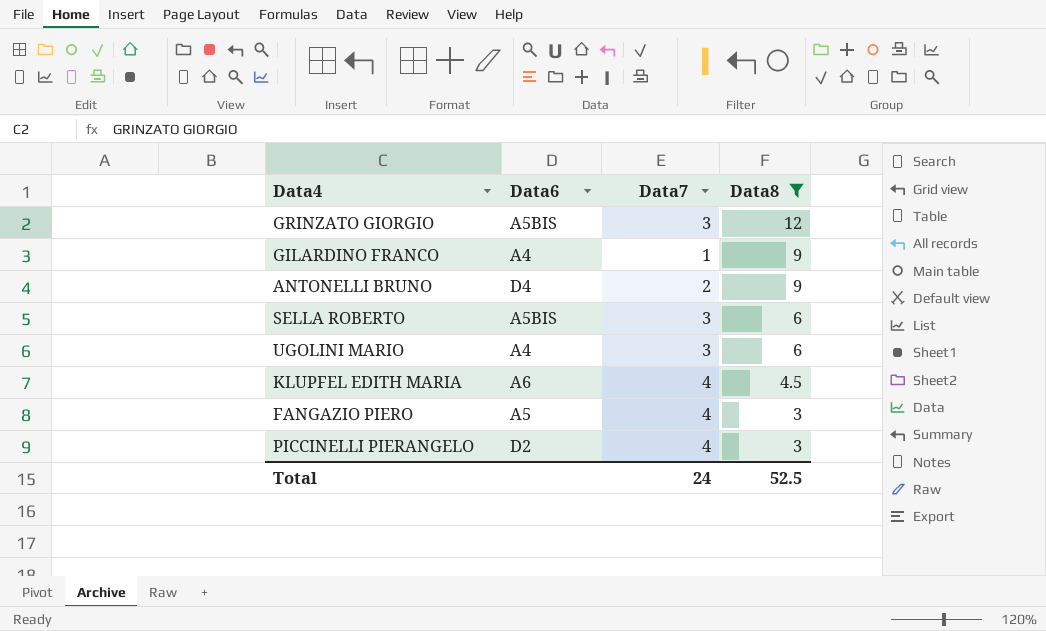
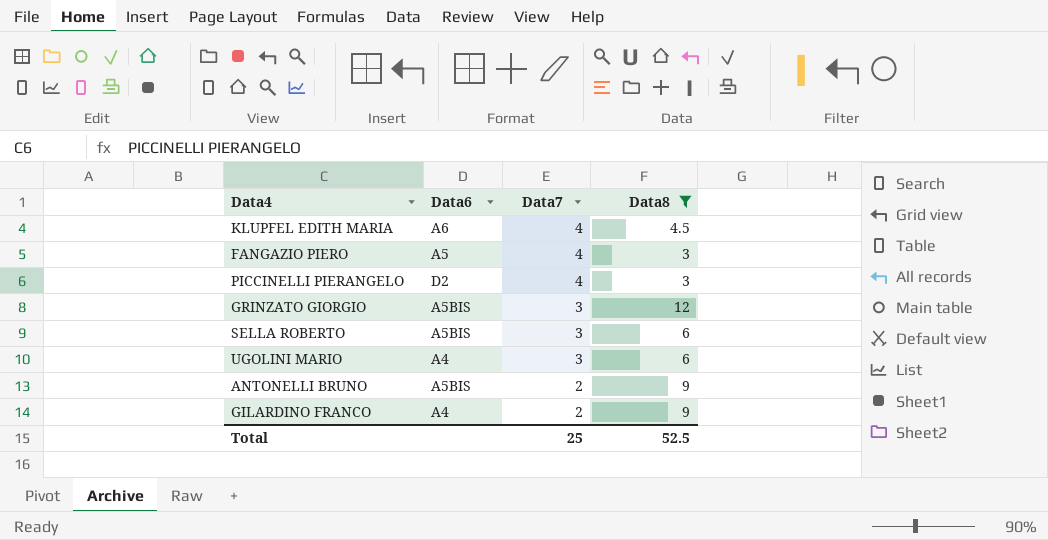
row order: Data8 descending -> Data7 descending
ANTONELLI BRUNO | Data6: D4 -> A5BIS
GILARDINO FRANCO | Data7: 1 -> 2
Total | Data7: 24 -> 25

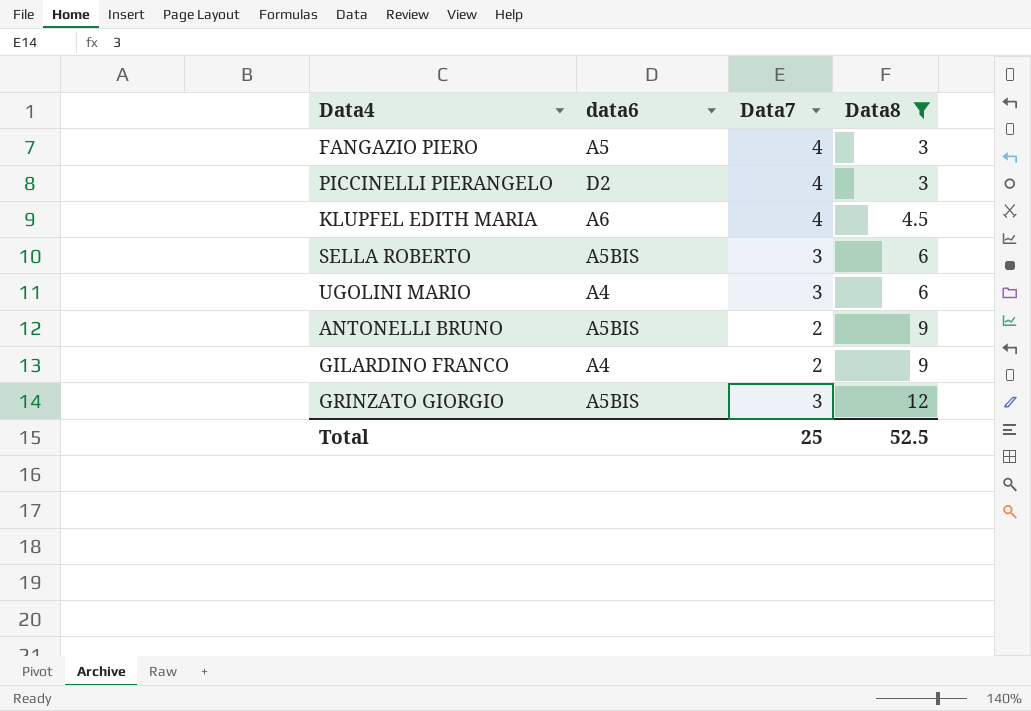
row order: Data7 descending -> Data8 ascending
column name: Data6 -> data6

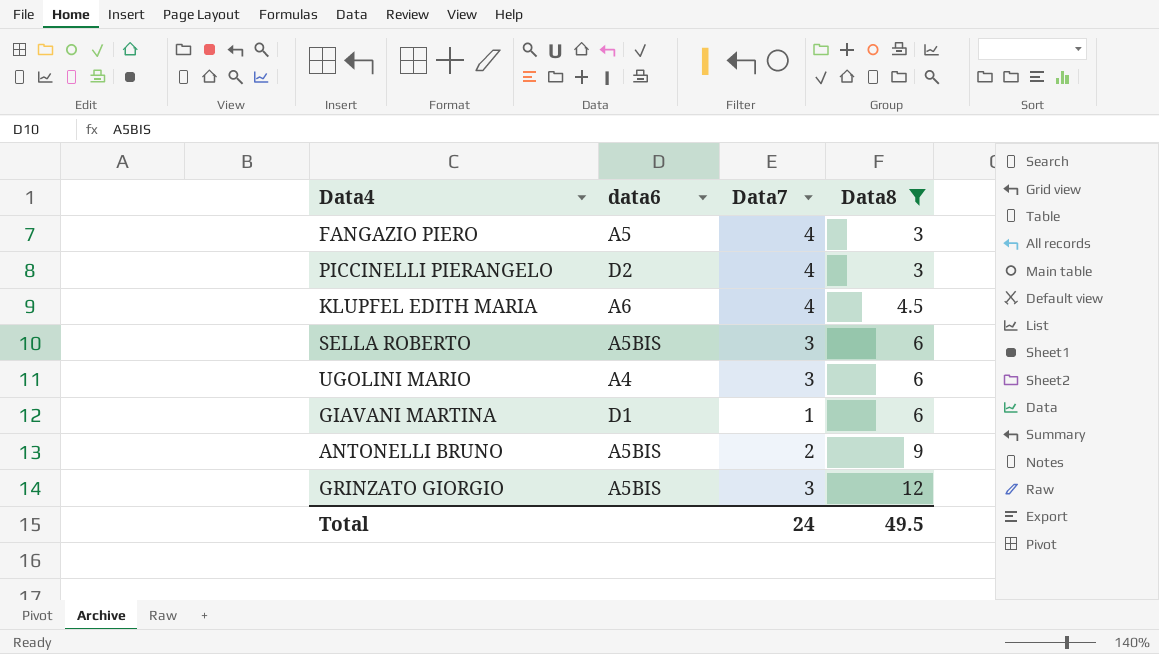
row GILARDINO FRANCO: A4 | 2 | 9 -> none
row GIAVANI MARTINA: none -> D1 | 1 | 6
Total | Data7: 25 -> 24
Total | Data8: 52.5 -> 49.5

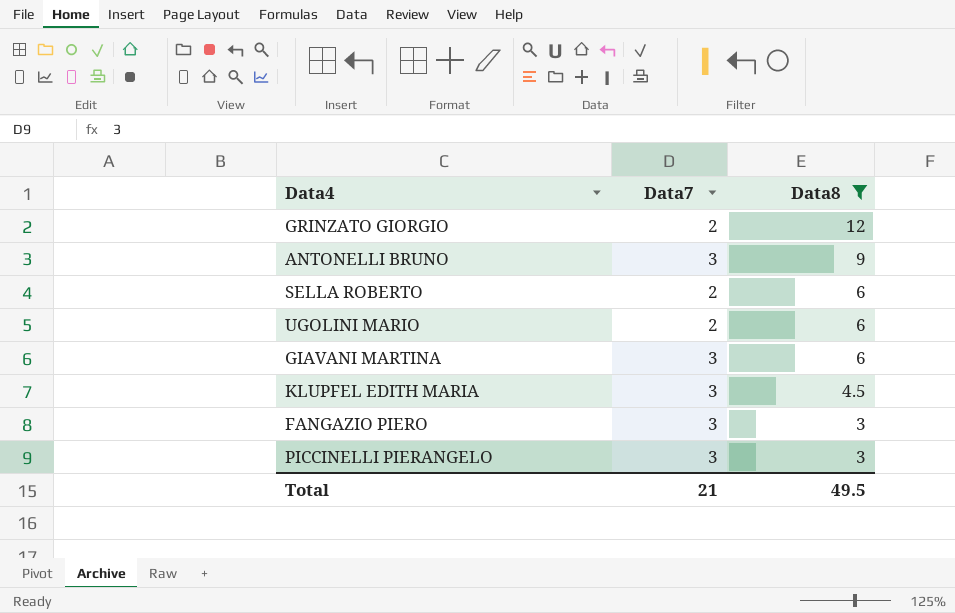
row order: Data8 ascending -> Data8 descending
column data6 | position: 2 -> none
GRINZATO GIORGIO | Data7: 3 -> 2
ANTONELLI BRUNO | Data7: 2 -> 3
SELLA ROBERTO | Data7: 3 -> 2
UGOLINI MARIO | Data7: 3 -> 2
GIAVANI MARTINA | Data7: 1 -> 3
KLUPFEL EDITH MARIA | Data7: 4 -> 3
FANGAZIO PIERO | Data7: 4 -> 3
PICCINELLI PIERANGELO | Data7: 4 -> 3
Total | Data7: 24 -> 21

